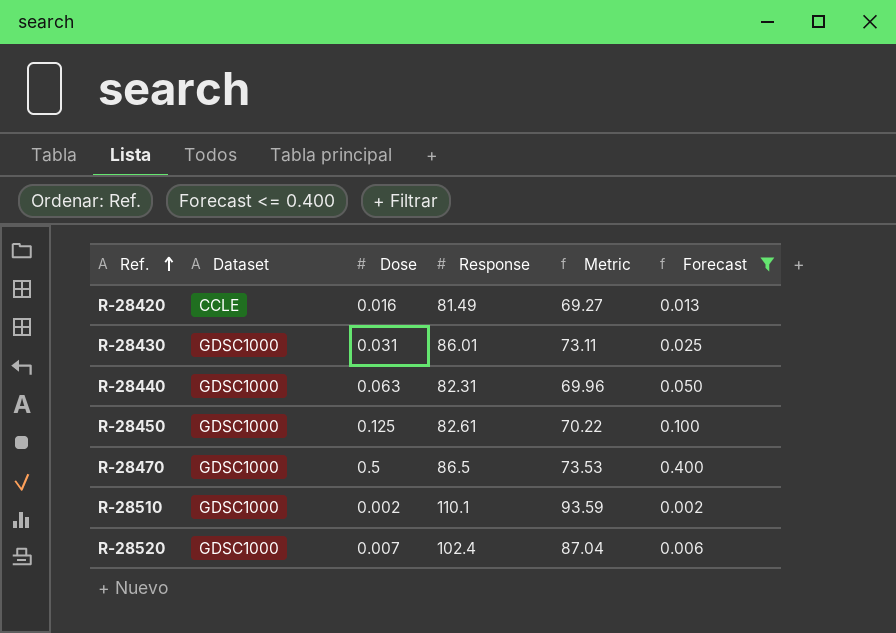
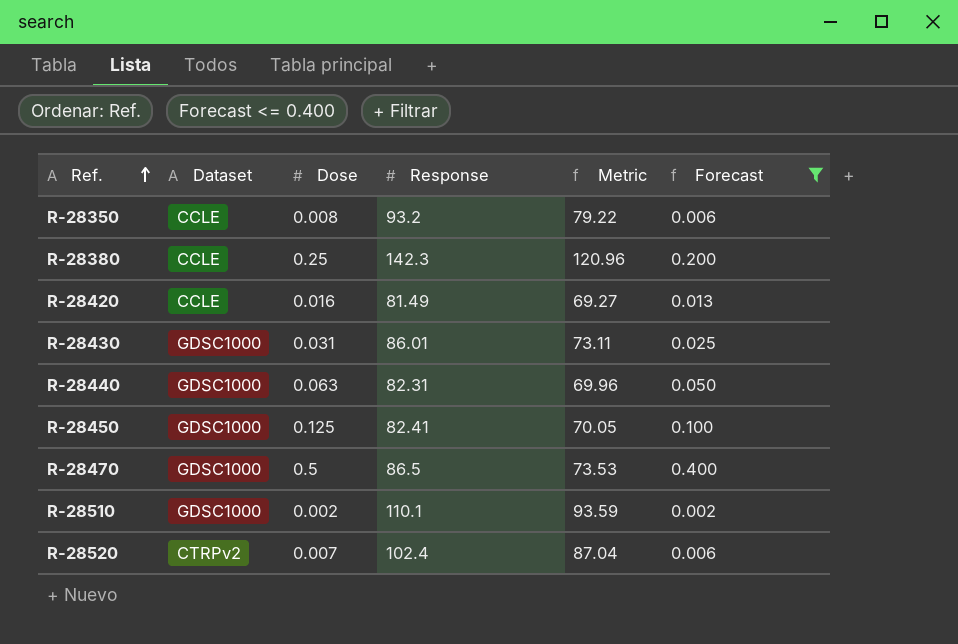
row R-28350: none -> CCLE | 0.008 | 93.2 | 79.22 | 0.006
row R-28380: none -> CCLE | 0.25 | 142.3 | 120.96 | 0.200
R-28450 | Response: 82.61 -> 82.41
R-28450 | Metric: 70.22 -> 70.05
R-28520 | Dataset: GDSC1000 -> CTRPv2

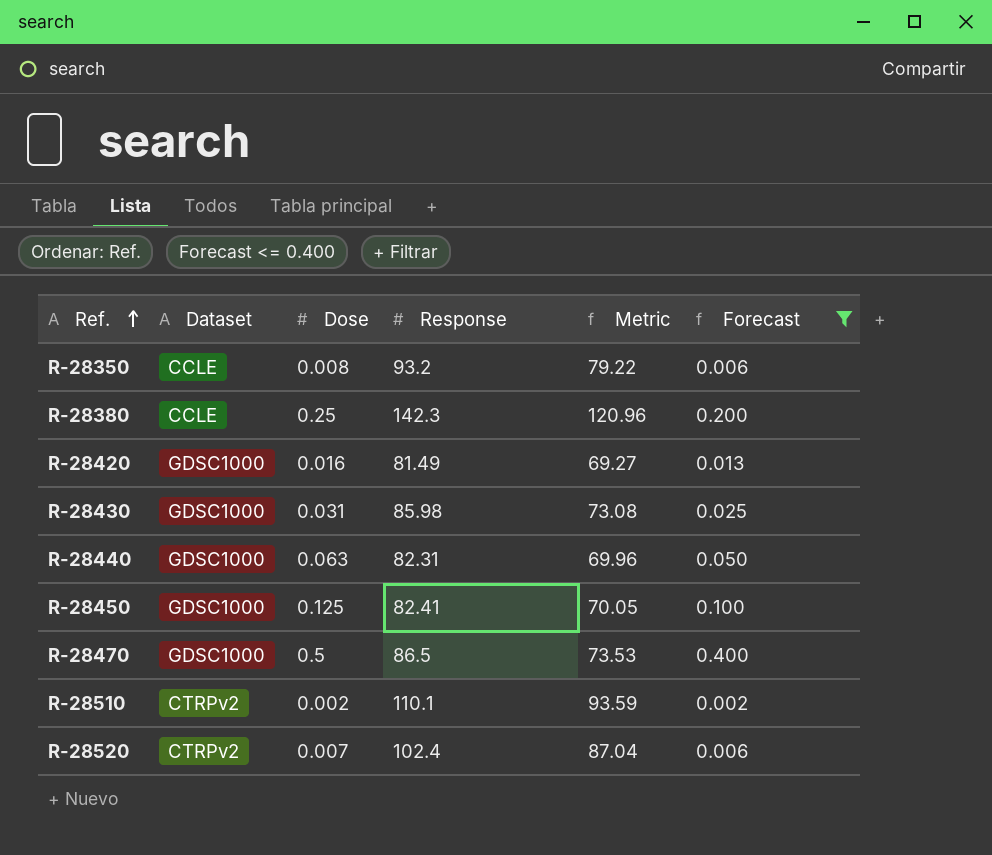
R-28420 | Dataset: CCLE -> GDSC1000
R-28430 | Response: 86.01 -> 85.98
R-28430 | Metric: 73.11 -> 73.08
R-28510 | Dataset: GDSC1000 -> CTRPv2

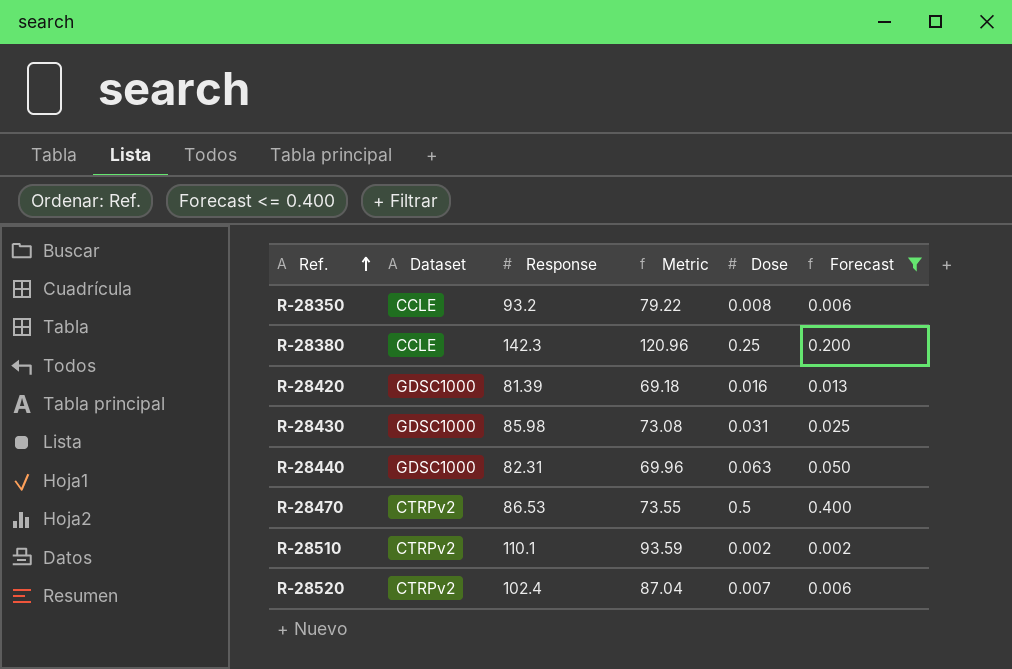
column Dose | position: 3 -> 5
row R-28450: GDSC1000 | 0.125 | 82.41 | 70.05 | 0.100 -> none
R-28420 | Response: 81.49 -> 81.39
R-28420 | Metric: 69.27 -> 69.18
R-28470 | Dataset: GDSC1000 -> CTRPv2
R-28470 | Response: 86.5 -> 86.53
R-28470 | Metric: 73.53 -> 73.55

